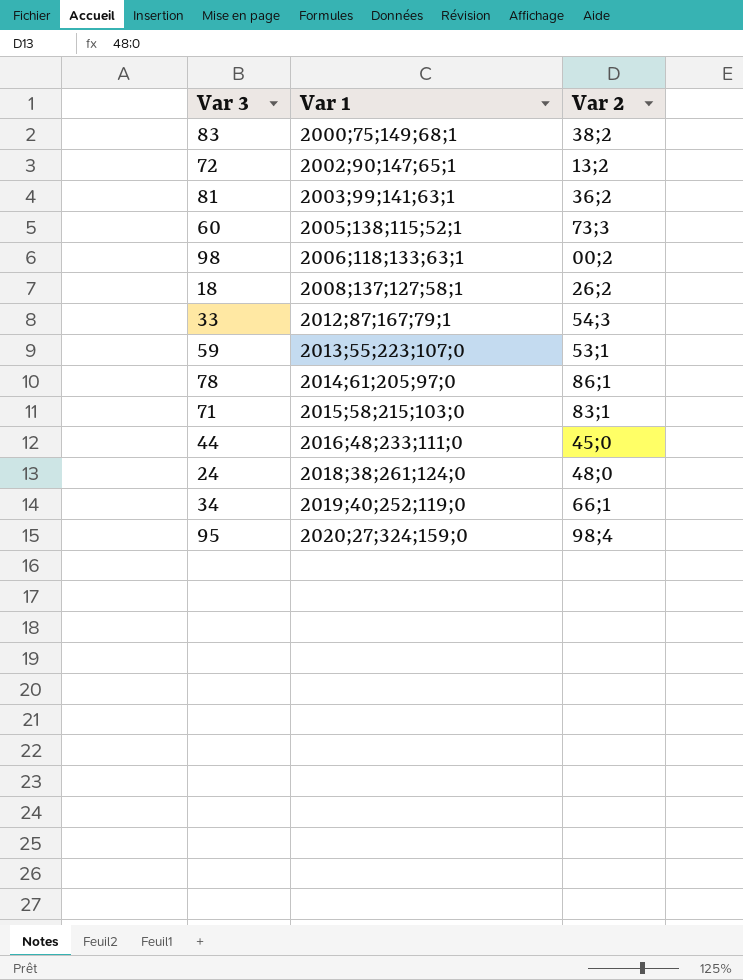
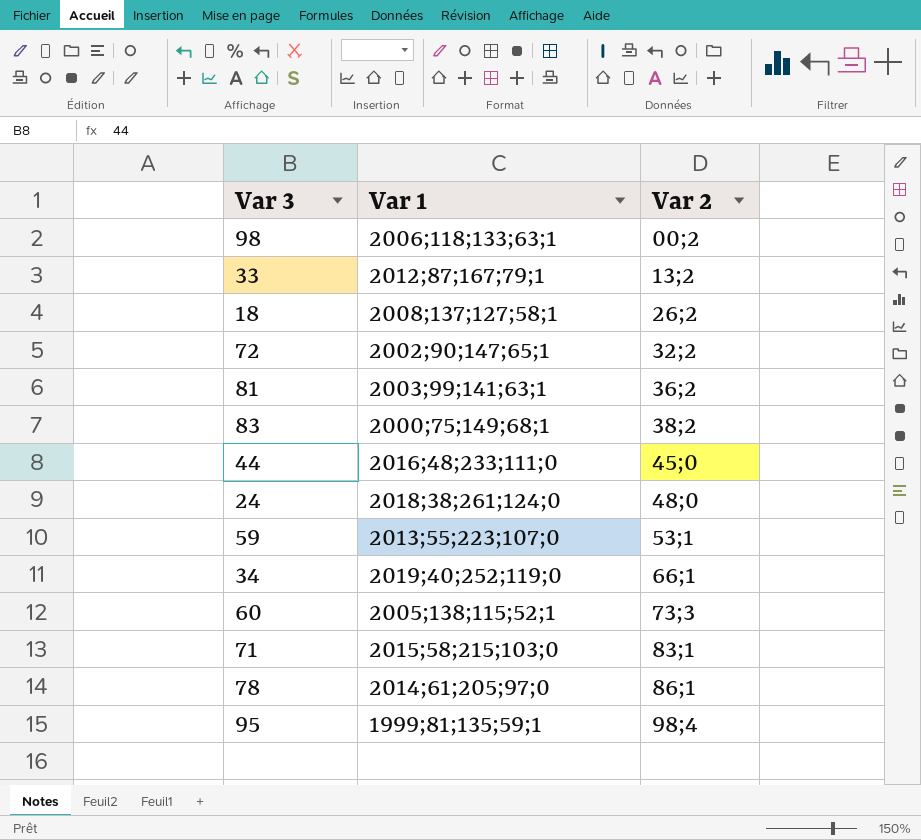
row order: Var 1 ascending -> Var 2 ascending
33 | Var 2: 54;3 -> 13;2
72 | Var 2: 13;2 -> 32;2
95 | Var 1: 2020;27;324;159;0 -> 1999;81;135;59;1

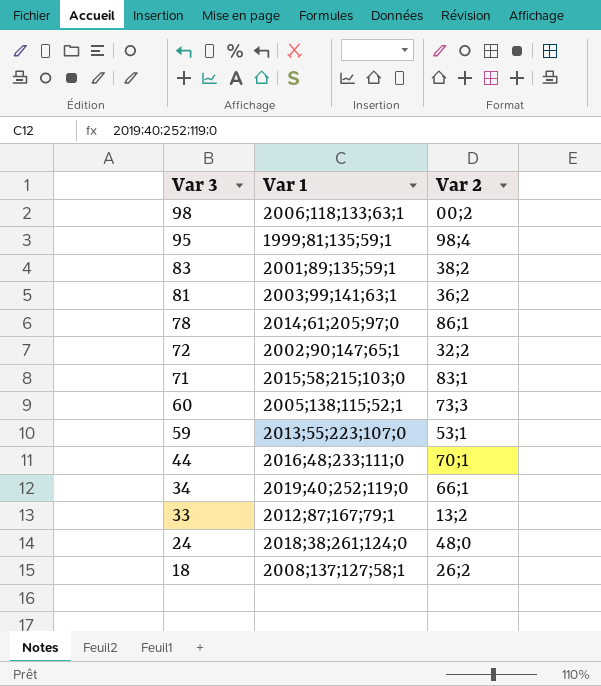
row order: Var 2 ascending -> Var 3 descending
83 | Var 1: 2000;75;149;68;1 -> 2001;89;135;59;1
44 | Var 2: 45;0 -> 70;1

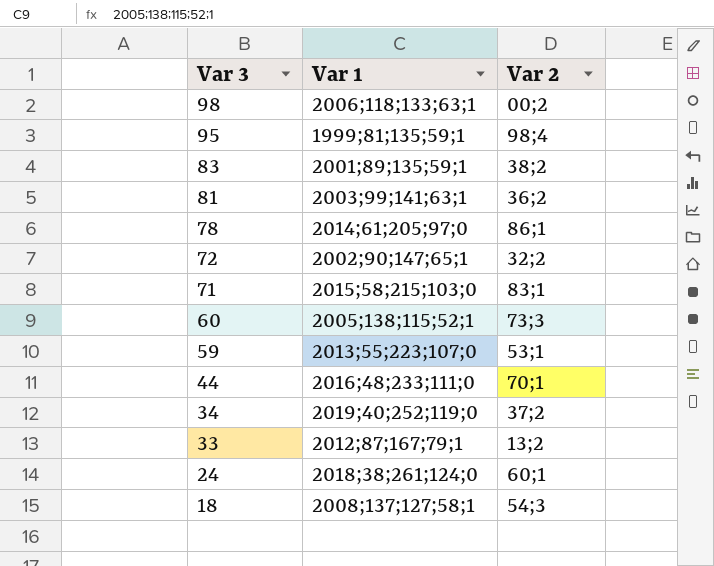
34 | Var 2: 66;1 -> 37;2
24 | Var 2: 48;0 -> 60;1
18 | Var 2: 26;2 -> 54;3

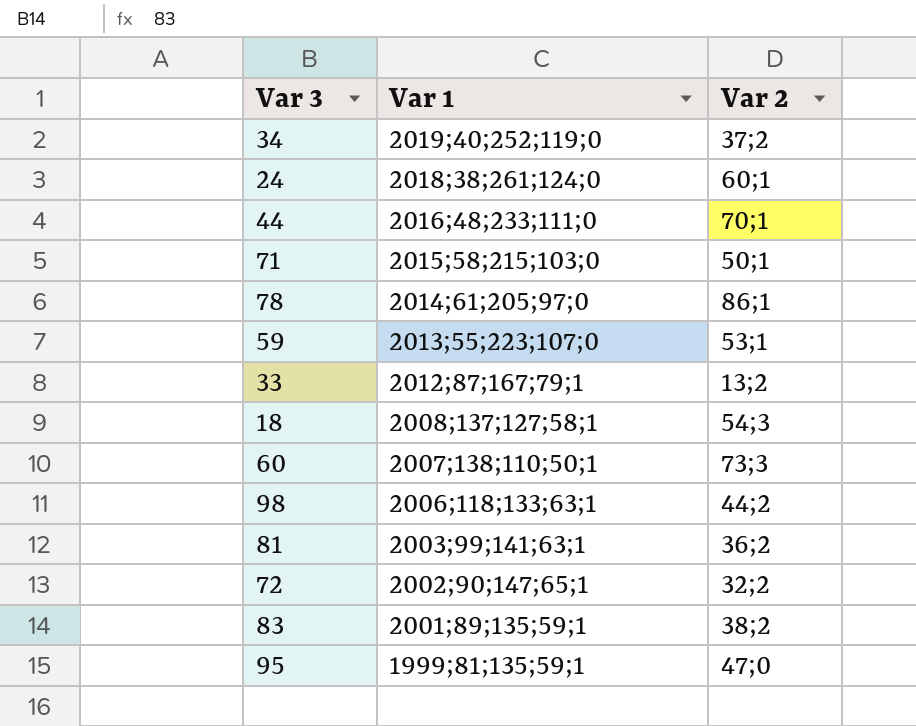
row order: Var 3 descending -> Var 1 descending
71 | Var 2: 83;1 -> 50;1
60 | Var 1: 2005;138;115;52;1 -> 2007;138;110;50;1
98 | Var 2: 00;2 -> 44;2
95 | Var 2: 98;4 -> 47;0

